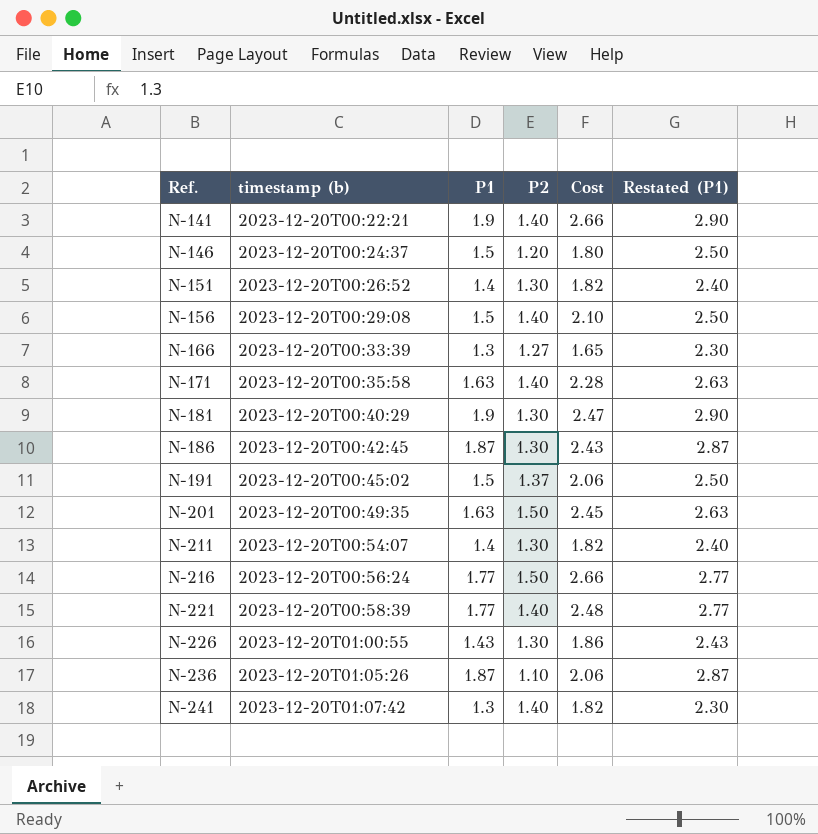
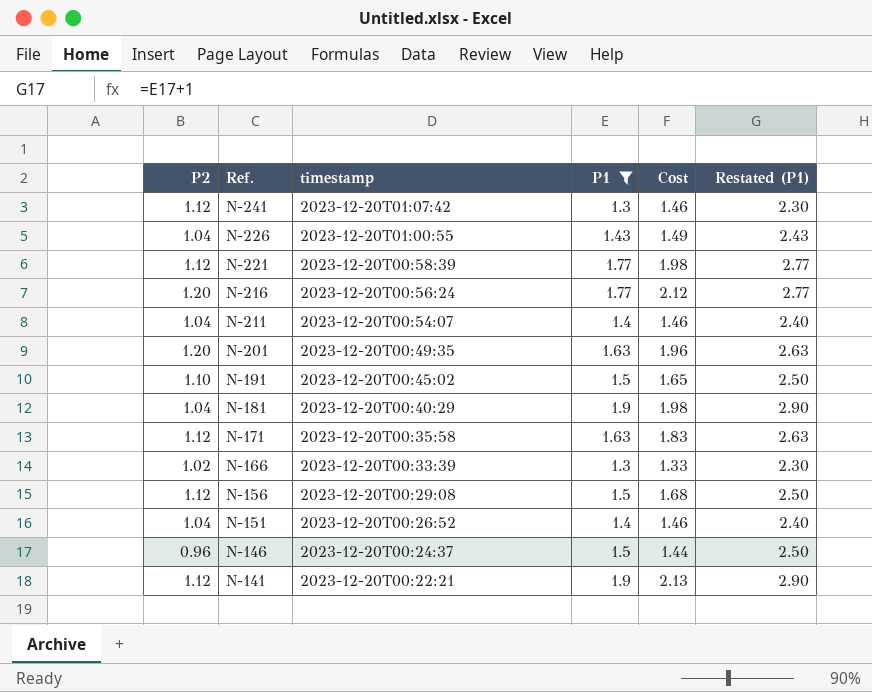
filter: none -> P1 != 1.87
row order: Ref. ascending -> Ref. descending
column P2 | position: 4 -> 1
column name: timestamp (b) -> timestamp
N-241 | P2: 1.40 -> 1.12
N-241 | Cost: 1.82 -> 1.46
N-226 | P2: 1.30 -> 1.04
N-226 | Cost: 1.86 -> 1.49
N-221 | P2: 1.40 -> 1.12
N-221 | Cost: 2.48 -> 1.98
N-216 | P2: 1.50 -> 1.20
N-216 | Cost: 2.66 -> 2.12
N-211 | P2: 1.30 -> 1.04
N-211 | Cost: 1.82 -> 1.46
N-201 | P2: 1.50 -> 1.20
N-201 | Cost: 2.45 -> 1.96
N-191 | P2: 1.37 -> 1.10
N-191 | Cost: 2.06 -> 1.65
N-181 | P2: 1.30 -> 1.04
N-181 | Cost: 2.47 -> 1.98
N-171 | P2: 1.40 -> 1.12
N-171 | Cost: 2.28 -> 1.83
N-166 | P2: 1.27 -> 1.02
N-166 | Cost: 1.65 -> 1.33
N-156 | P2: 1.40 -> 1.12
N-156 | Cost: 2.10 -> 1.68
N-151 | P2: 1.30 -> 1.04
N-151 | Cost: 1.82 -> 1.46
N-146 | P2: 1.20 -> 0.96
N-146 | Cost: 1.80 -> 1.44
N-141 | P2: 1.40 -> 1.12
N-141 | Cost: 2.66 -> 2.13

